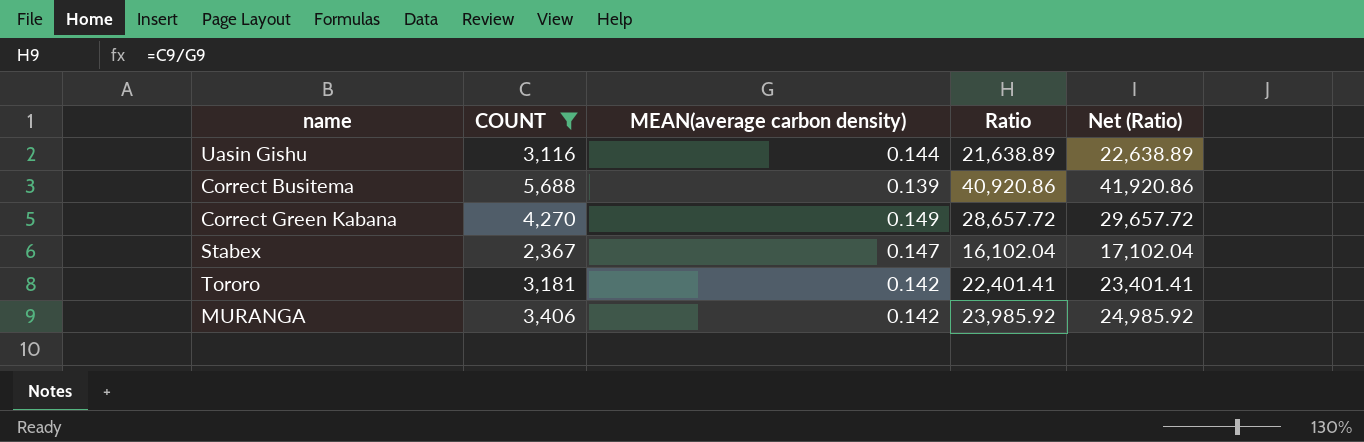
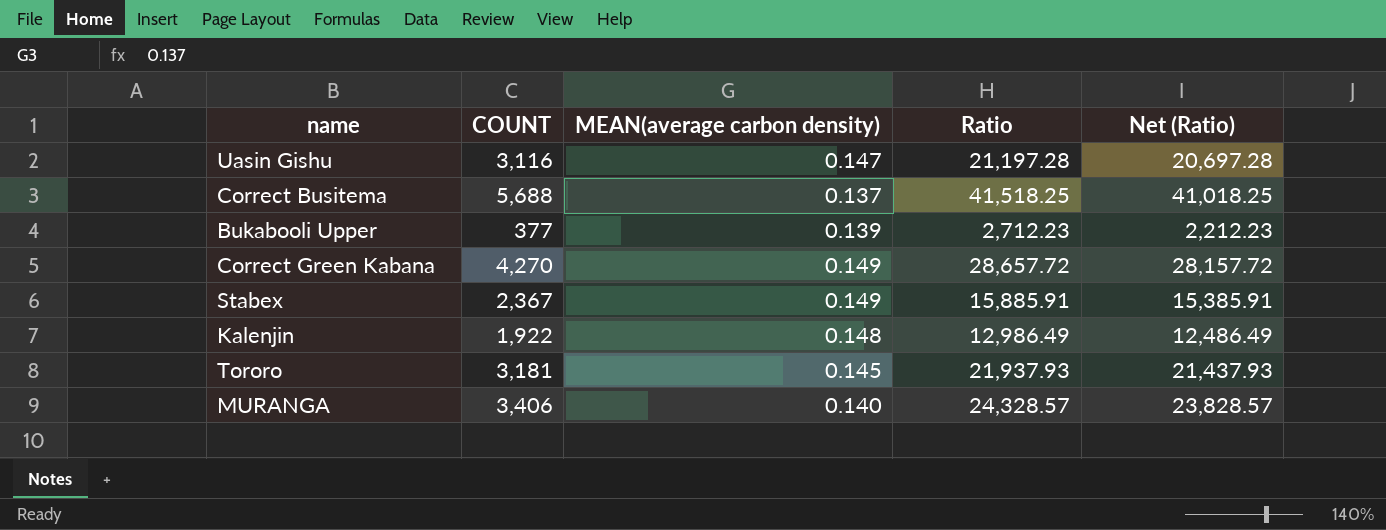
filter: COUNT >= 2,367 -> none
column Net (Ratio) | formula: [Ratio] + 1000 -> [Ratio] - 500
Uasin Gishu | MEAN(average carbon density): 0.144 -> 0.147
Uasin Gishu | Ratio: 21,638.89 -> 21,197.28
Correct Busitema | MEAN(average carbon density): 0.139 -> 0.137
Correct Busitema | Ratio: 40,920.86 -> 41,518.25
Stabex | MEAN(average carbon density): 0.147 -> 0.149
Stabex | Ratio: 16,102.04 -> 15,885.91
Tororo | MEAN(average carbon density): 0.142 -> 0.145
Tororo | Ratio: 22,401.41 -> 21,937.93
MURANGA | MEAN(average carbon density): 0.142 -> 0.140
MURANGA | Ratio: 23,985.92 -> 24,328.57

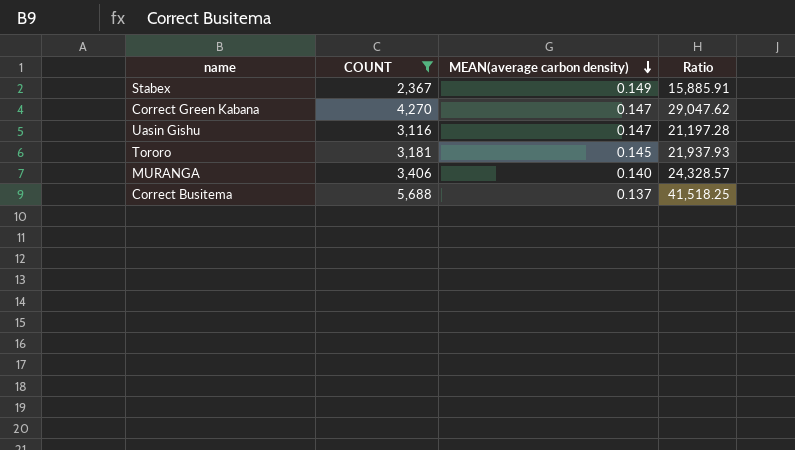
filter: none -> COUNT >= 2,367
row order: none -> MEAN(average carbon density) descending
column Net (Ratio) | formula: [Ratio] - 500 -> none
Correct Green Kabana | MEAN(average carbon density): 0.149 -> 0.147
Correct Green Kabana | Ratio: 28,657.72 -> 29,047.62

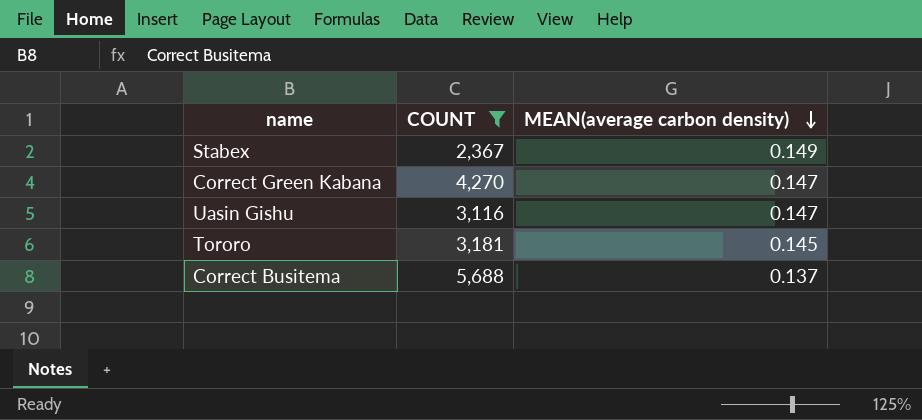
column Ratio | formula: [COUNT] / [MEAN(average carbon density)] -> none
row MURANGA: 3,406 | 0.140 | 24,328.57 -> none

